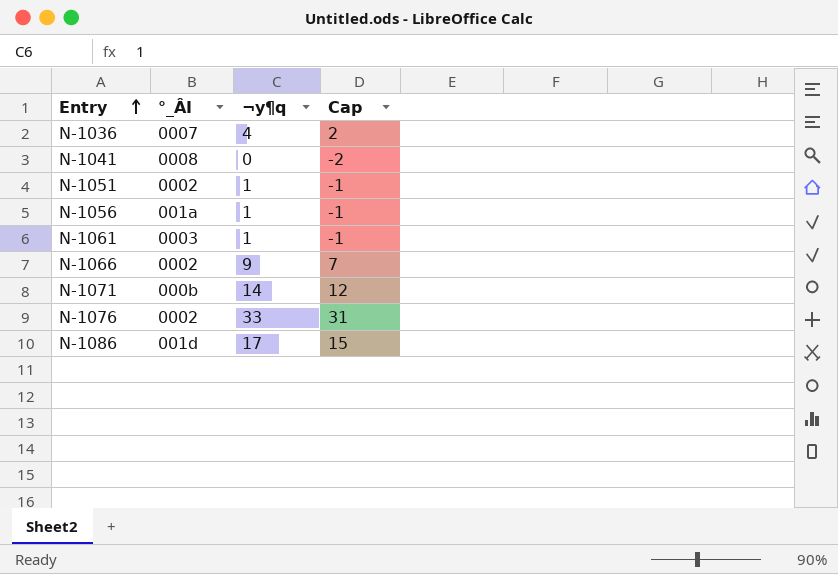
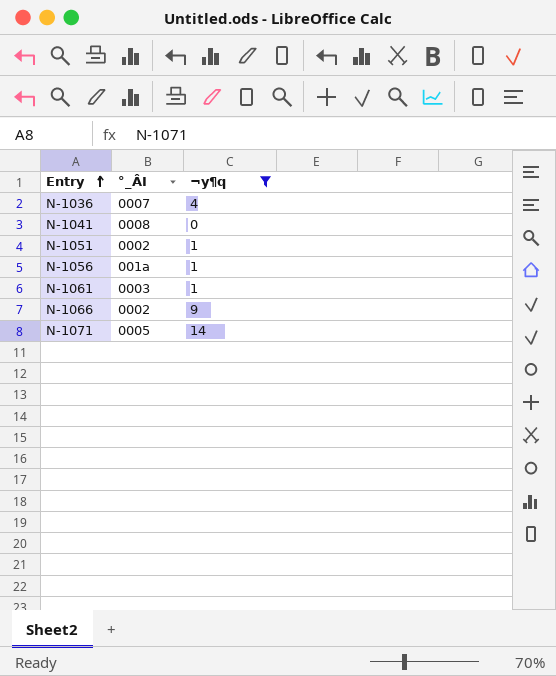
filter: none -> ¬y¶q <= 14
column Cap | formula: [¬y¶q] - 2 -> none
N-1071 | °_ÂI: 000b -> 0005

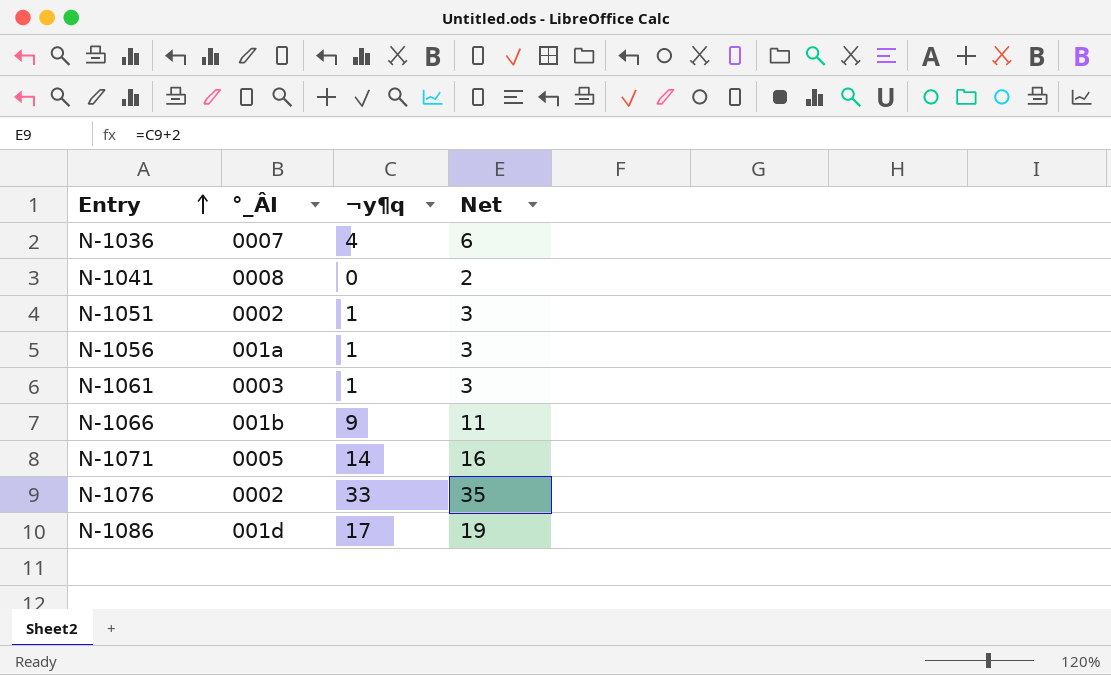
filter: ¬y¶q <= 14 -> none
column Net | formula: none -> [¬y¶q] + 2
N-1066 | °_ÂI: 0002 -> 001b

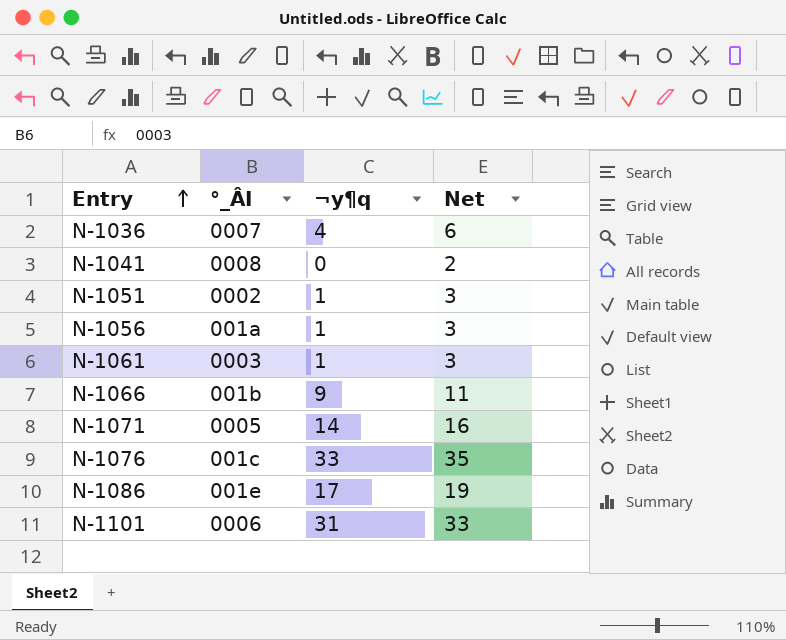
N-1076 | °_ÂI: 0002 -> 001c
N-1086 | °_ÂI: 001d -> 001e
row N-1101: none -> 0006 | 31 | 33

